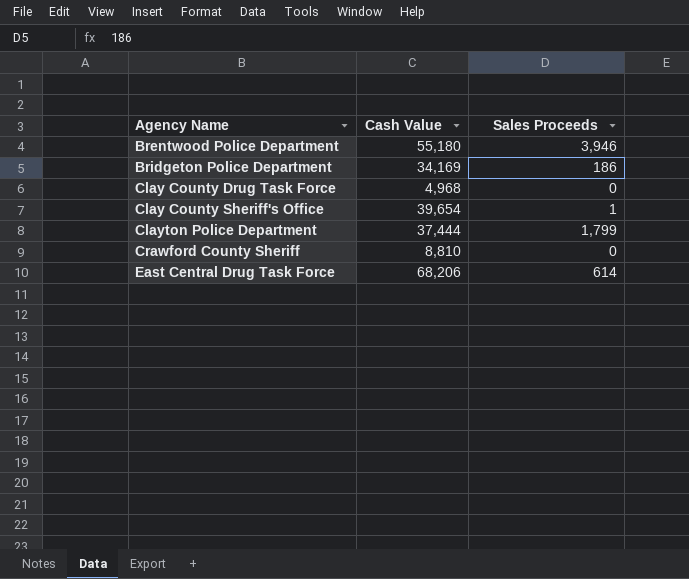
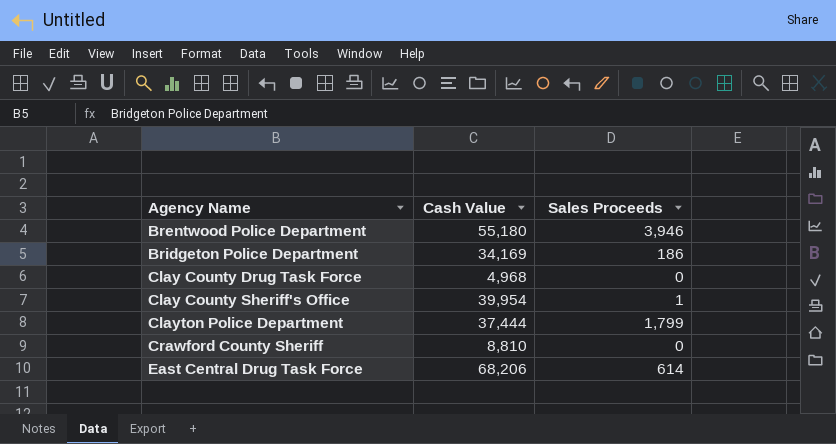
Clay County Sheriff's Office | Cash Value: 39,654 -> 39,954

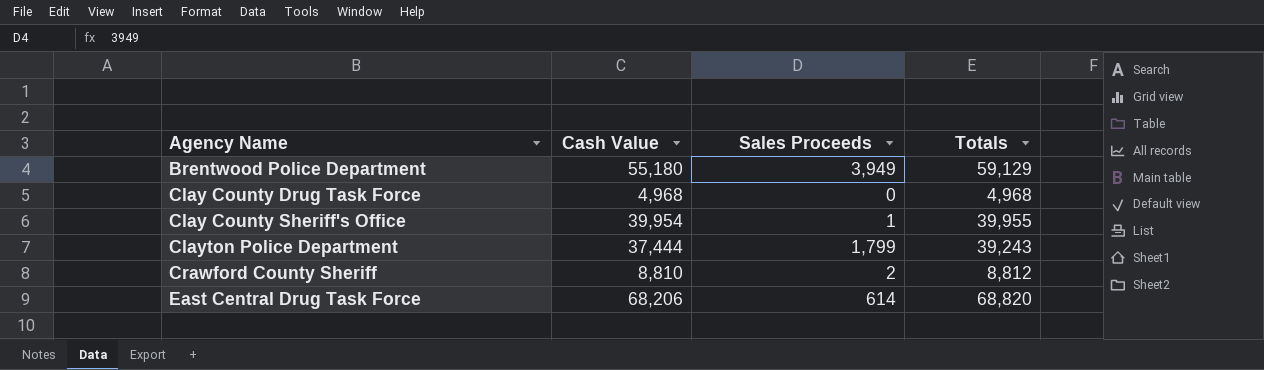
column Totals | formula: none -> [Cash Value] + [Sales Proceeds]
row Bridgeton Police Department: 34,169 | 186 -> none
Brentwood Police Department | Sales Proceeds: 3,946 -> 3,949
Crawford County Sheriff | Sales Proceeds: 0 -> 2

